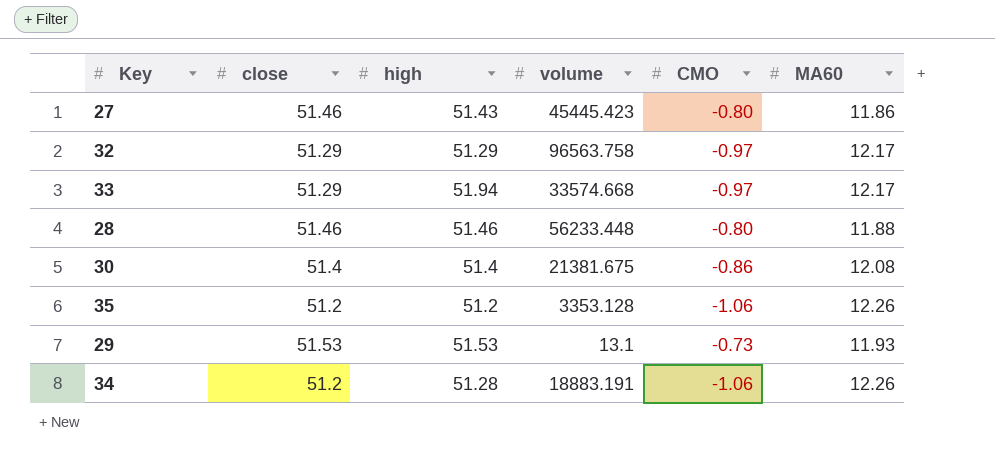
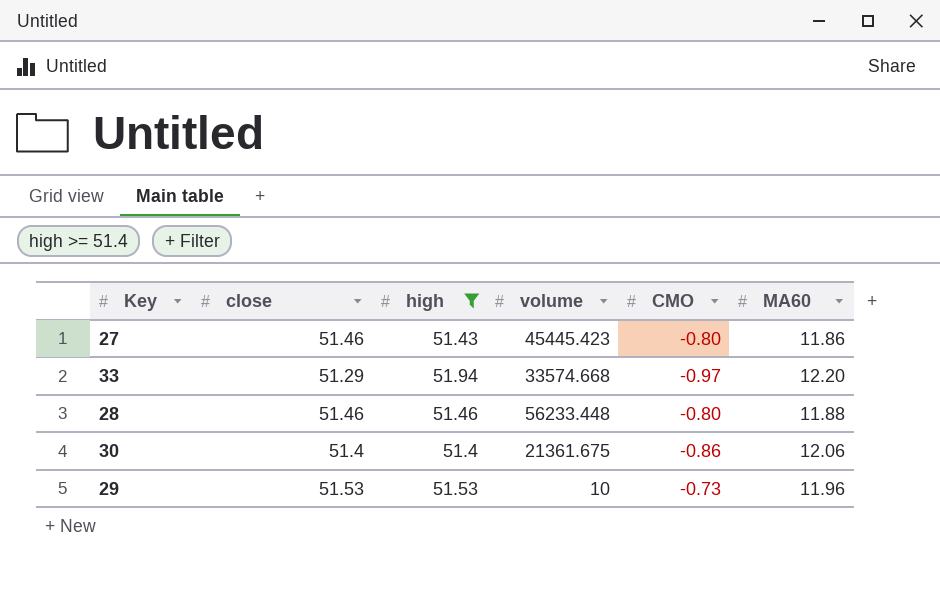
filter: none -> high >= 51.4
33 | MA60: 12.17 -> 12.20
30 | volume: 21381.675 -> 21361.675
30 | MA60: 12.08 -> 12.06
29 | volume: 13.1 -> 10
29 | MA60: 11.93 -> 11.96

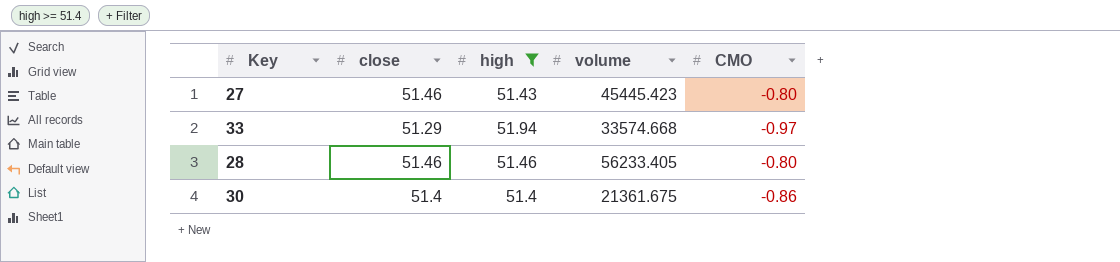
column MA60 | position: 6 -> none
row 29: 51.53 | 51.53 | 10 | -0.73 | 11.96 -> none
28 | volume: 56233.448 -> 56233.405

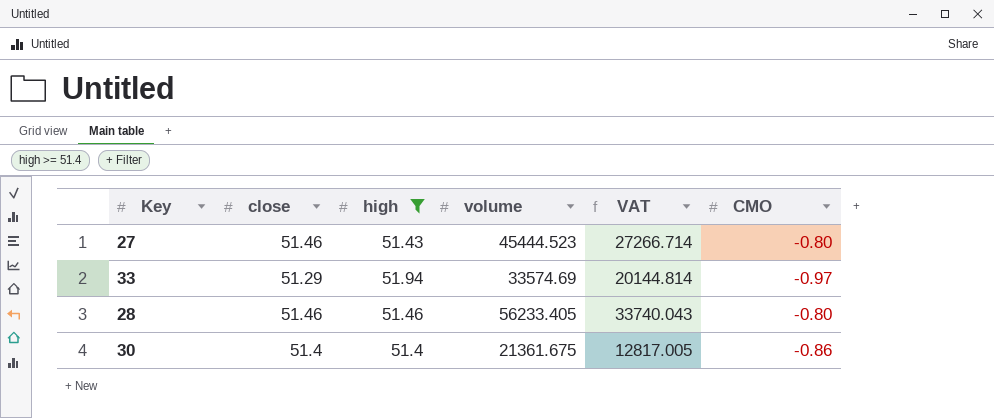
column VAT | formula: none -> [volume] * 0.6
27 | volume: 45445.423 -> 45444.523
33 | volume: 33574.668 -> 33574.69

